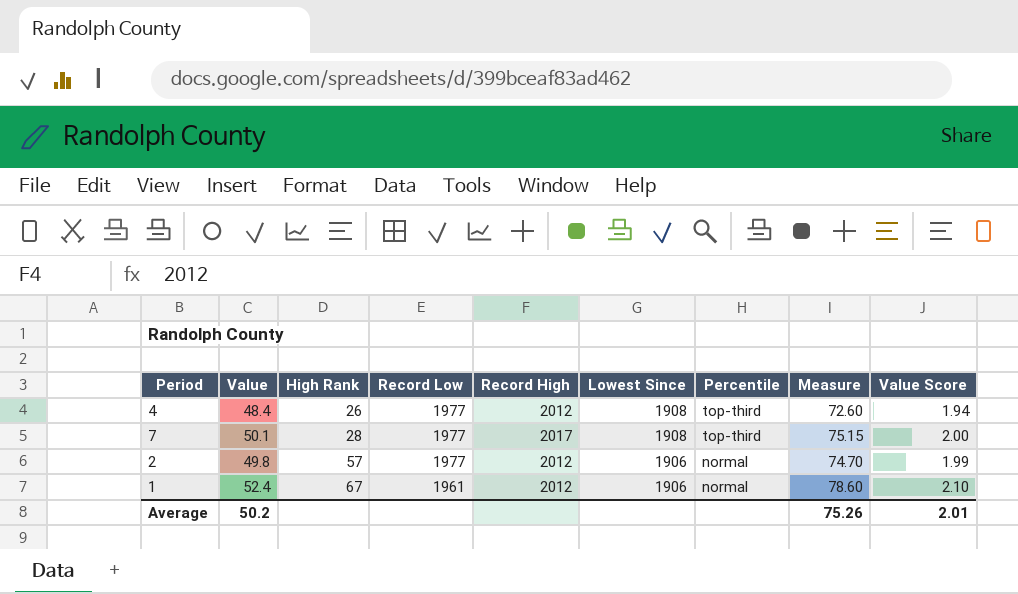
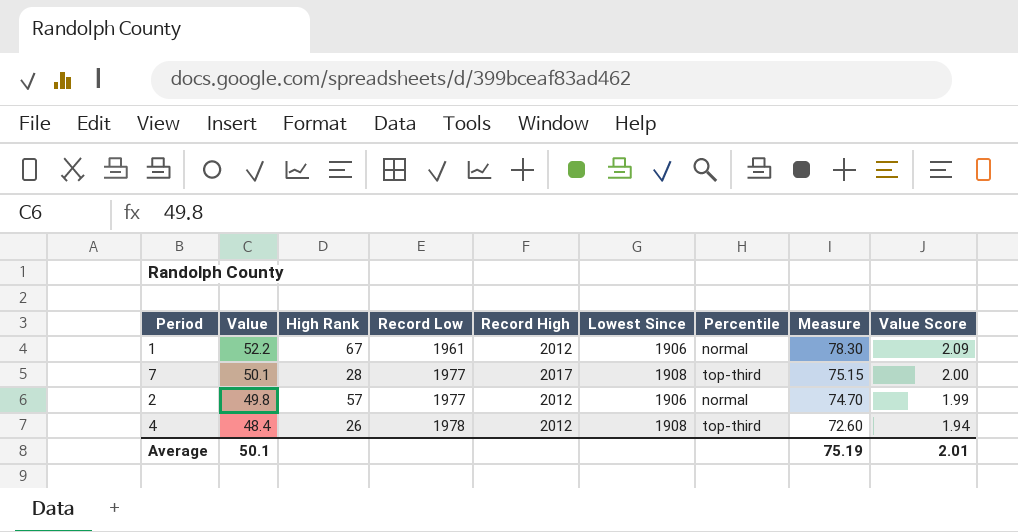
row order: High Rank ascending -> Value descending
1 | Value: 52.4 -> 52.2
1 | Measure: 78.60 -> 78.30
1 | Value Score: 2.10 -> 2.09
4 | Record Low: 1977 -> 1978
Average | Value: 50.2 -> 50.1
Average | Measure: 75.26 -> 75.19

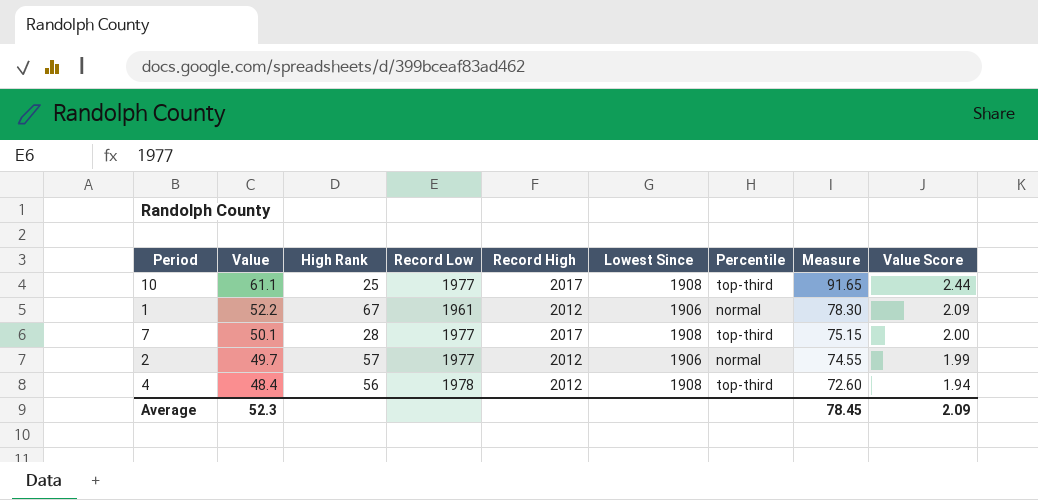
row 10: none -> 61.1 | 25 | 1977 | 2017 | 1908 | top-third | 91.65 | 2.44
2 | Value: 49.8 -> 49.7
2 | Measure: 74.70 -> 74.55
4 | High Rank: 26 -> 56
Average | Value: 50.1 -> 52.3
Average | Measure: 75.19 -> 78.45
Average | Value Score: 2.01 -> 2.09

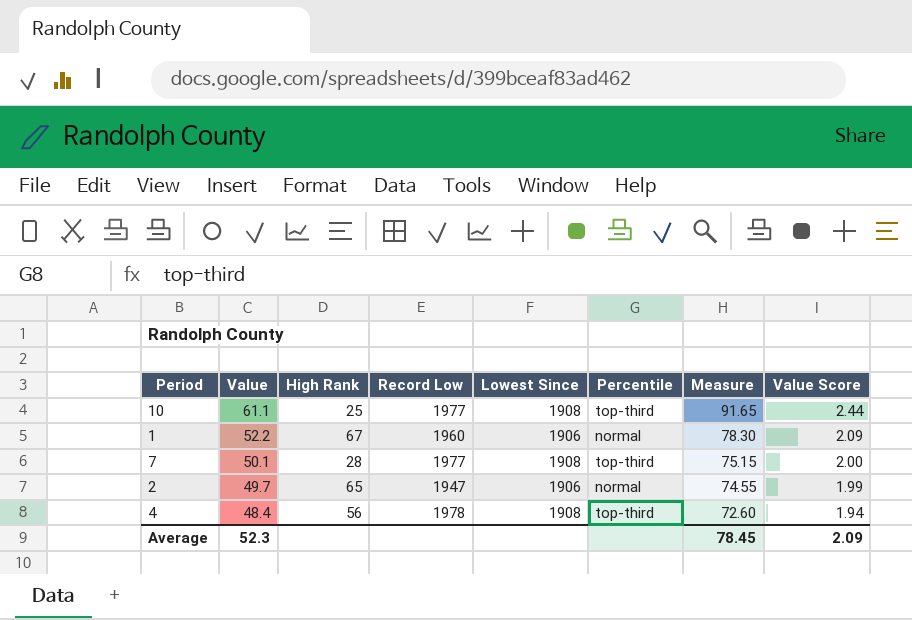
column Record High | position: 5 -> none
1 | Record Low: 1961 -> 1960
2 | High Rank: 57 -> 65
2 | Record Low: 1977 -> 1947

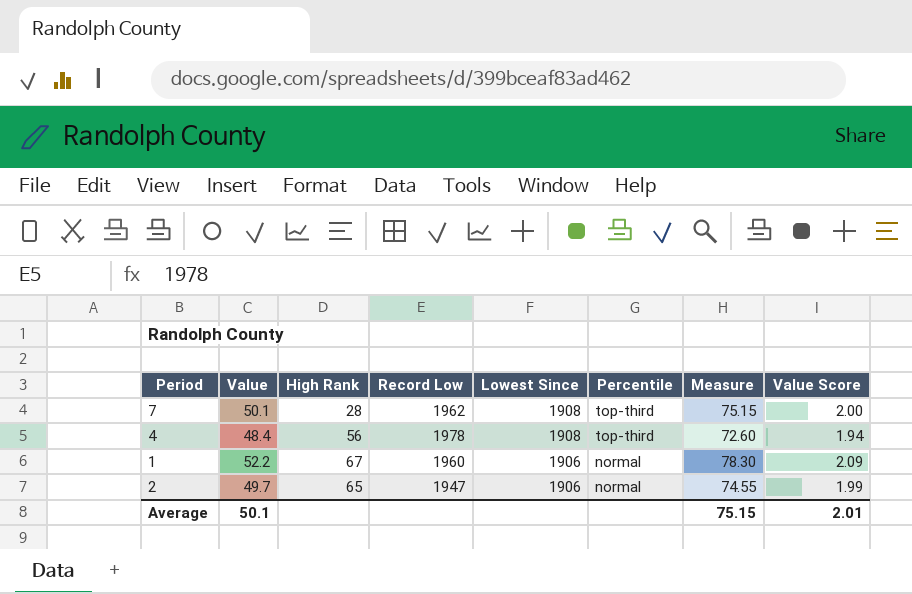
row order: Value descending -> Lowest Since descending
row 10: 61.1 | 25 | 1977 | 1908 | top-third | 91.65 | 2.44 -> none
7 | Record Low: 1977 -> 1962
Average | Value: 52.3 -> 50.1
Average | Measure: 78.45 -> 75.15
Average | Value Score: 2.09 -> 2.01

